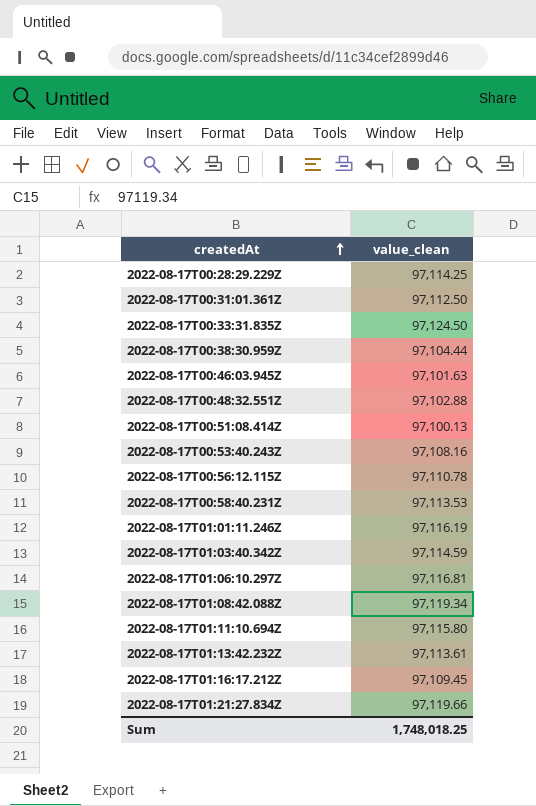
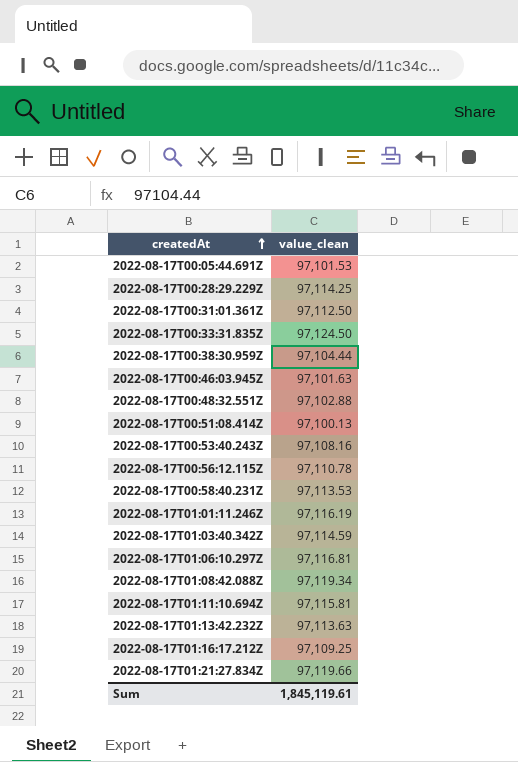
row 2022-08-17T00:05:44.691Z: none -> 97,101.53
2022-08-17T01:11:10.694Z | value_clean: 97,115.80 -> 97,115.81
2022-08-17T01:13:42.232Z | value_clean: 97,113.61 -> 97,113.63
2022-08-17T01:16:17.212Z | value_clean: 97,109.45 -> 97,109.25
Sum | value_clean: 1,748,018.25 -> 1,845,119.61

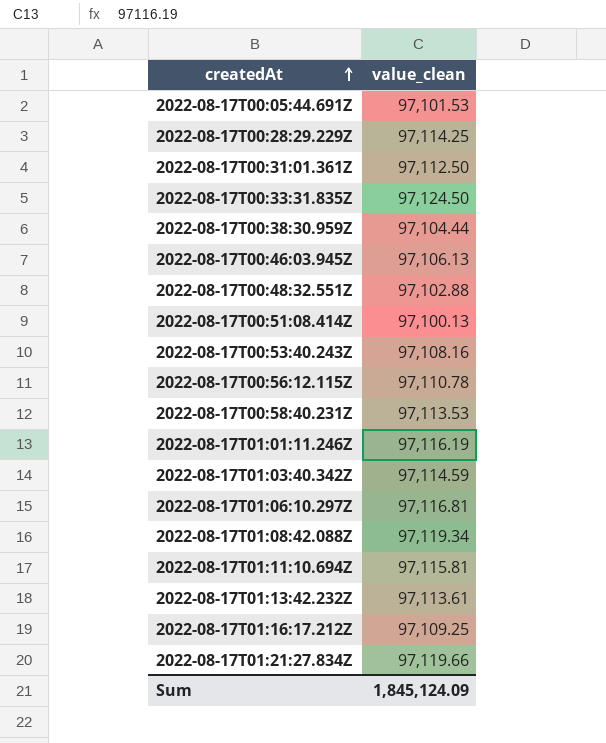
2022-08-17T00:46:03.945Z | value_clean: 97,101.63 -> 97,106.13
2022-08-17T01:13:42.232Z | value_clean: 97,113.63 -> 97,113.61
Sum | value_clean: 1,845,119.61 -> 1,845,124.09

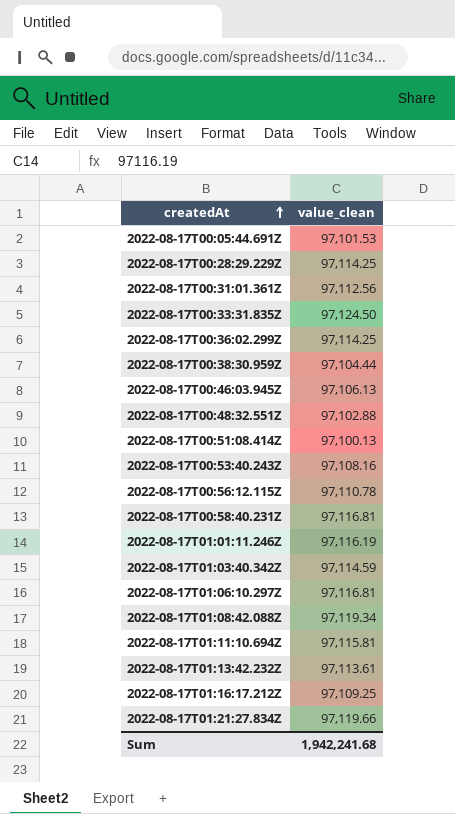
2022-08-17T00:31:01.361Z | value_clean: 97,112.50 -> 97,112.56
row 2022-08-17T00:36:02.299Z: none -> 97,114.25
2022-08-17T00:58:40.231Z | value_clean: 97,113.53 -> 97,116.81
Sum | value_clean: 1,845,124.09 -> 1,942,241.68

